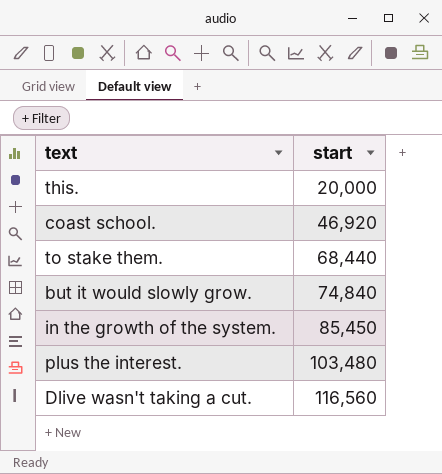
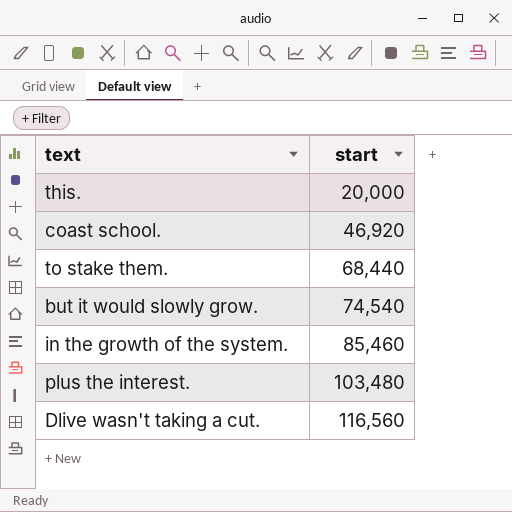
but it would slowly grow. | start: 74,840 -> 74,540
in the growth of the system. | start: 85,450 -> 85,460

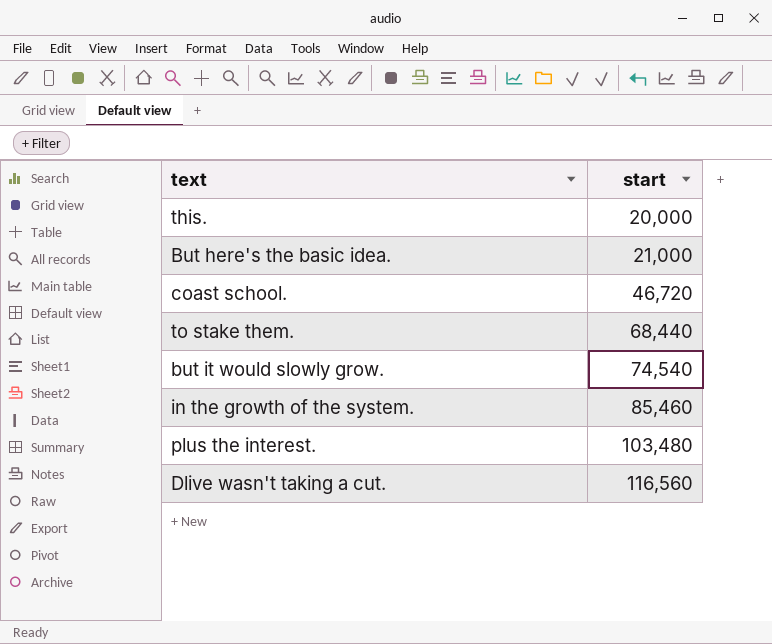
row But here's the basic idea.: none -> 21,000
coast school. | start: 46,920 -> 46,720

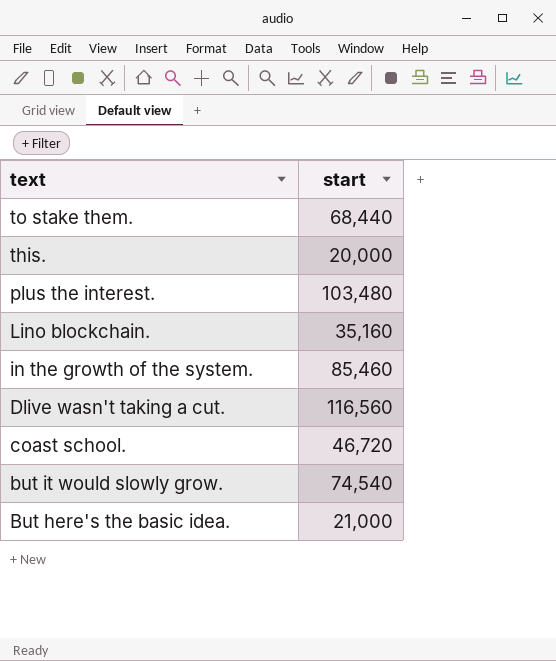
row order: start ascending -> text descending
row Lino blockchain.: none -> 35,160

